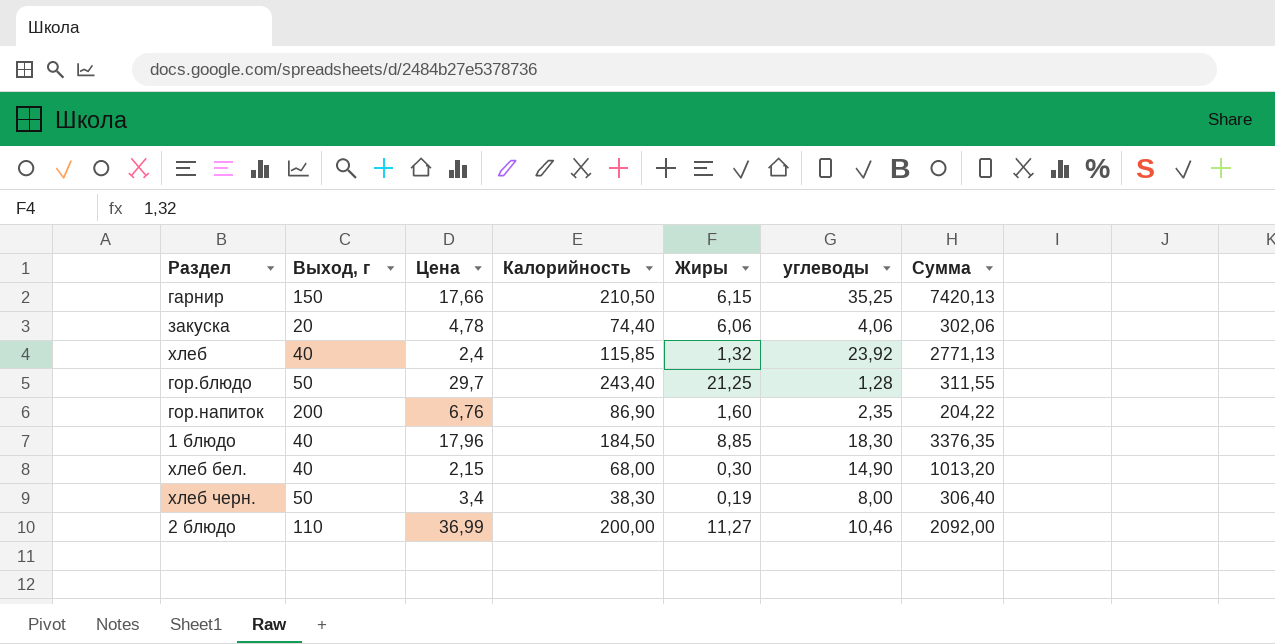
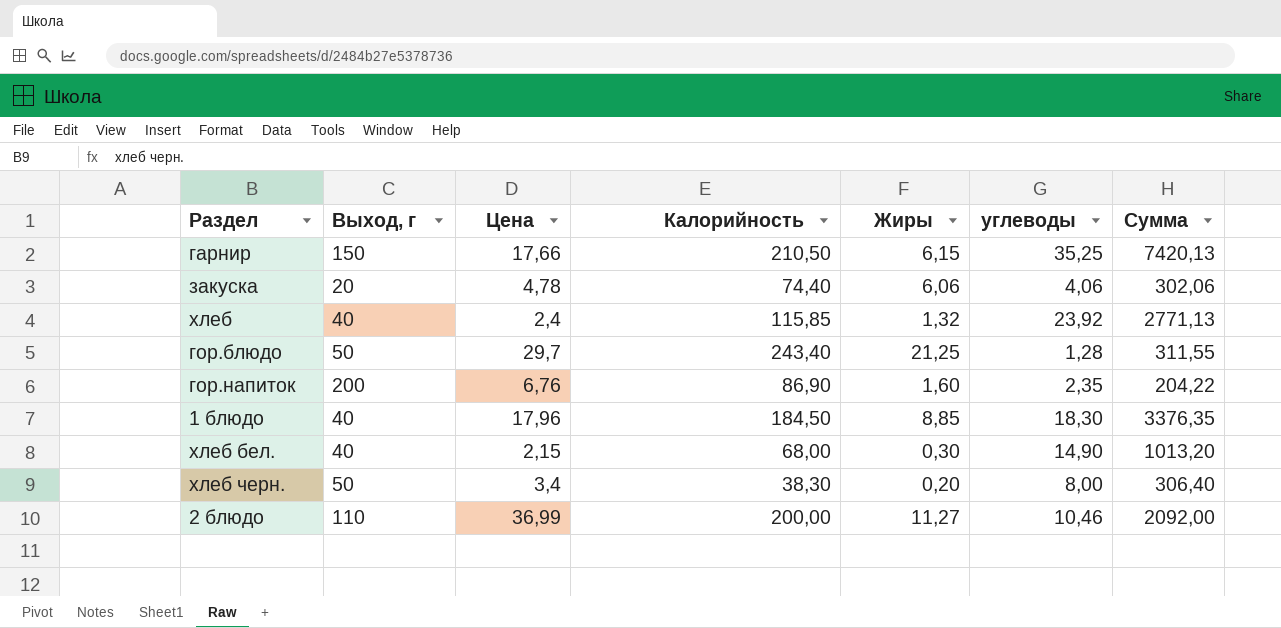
хлеб черн. | Жиры: 0,19 -> 0,20

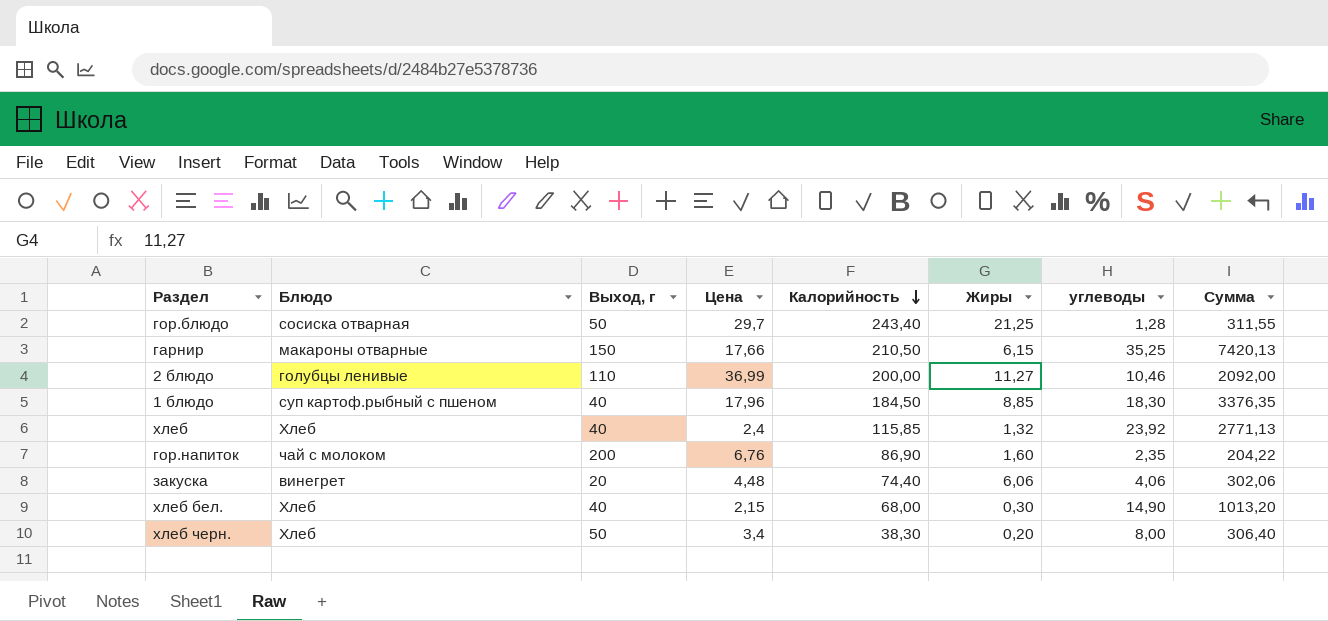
row order: none -> Калорийность descending
column Блюдо | position: none -> 2
закуска | Цена: 4,78 -> 4,48

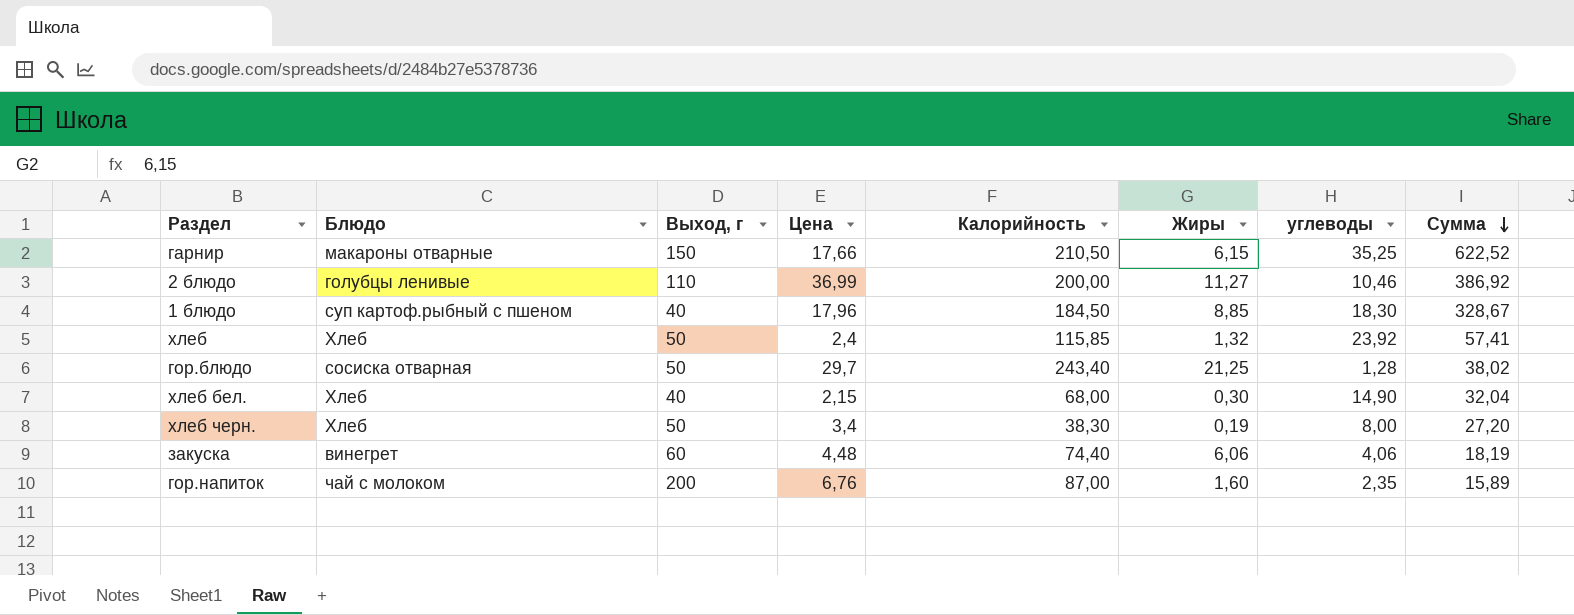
row order: Калорийность descending -> Сумма descending
column Сумма | formula: [Калорийность] * [углеводы] -> [Цена] * [углеводы]
хлеб | Выход, г: 40 -> 50
хлеб черн. | Жиры: 0,20 -> 0,19
закуска | Выход, г: 20 -> 60
гор.напиток | Калорийность: 86,90 -> 87,00

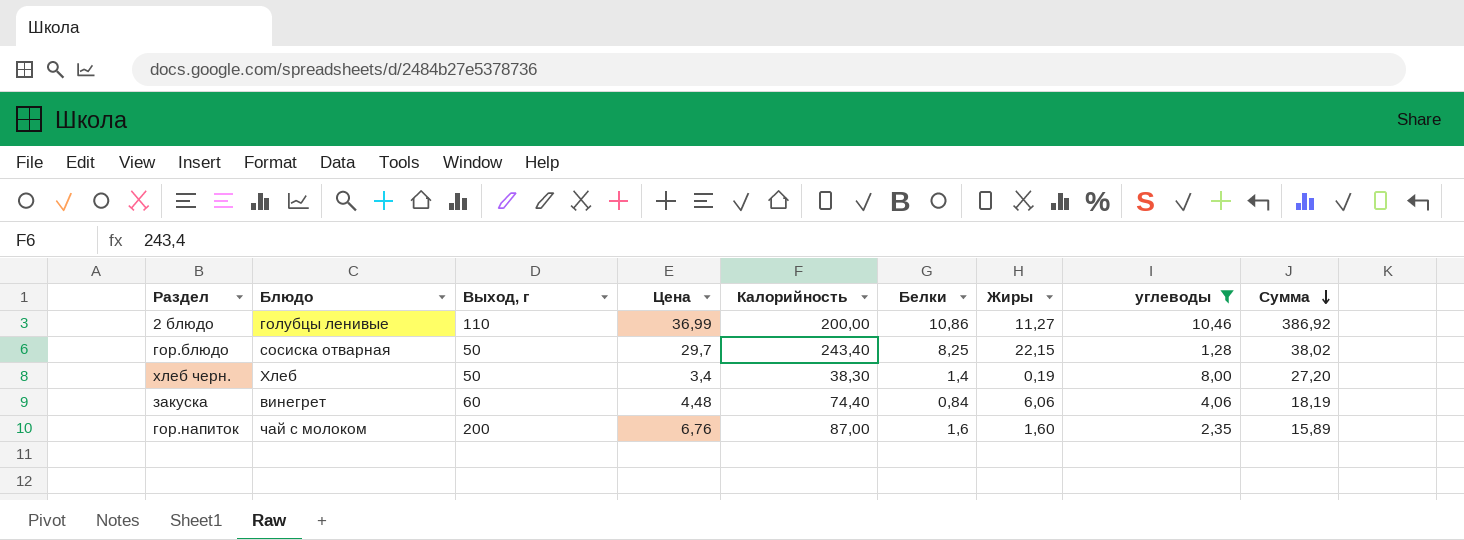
filter: none -> углеводы <= 10,46
column Белки | position: none -> 6
гор.блюдо | Жиры: 21,25 -> 22,15

